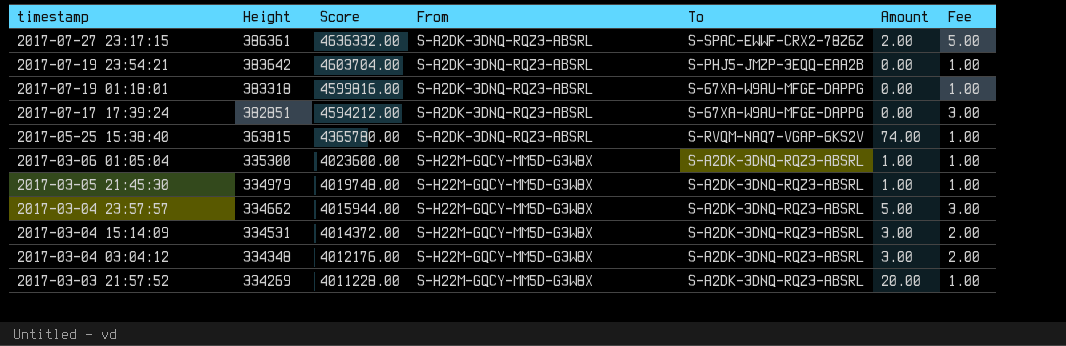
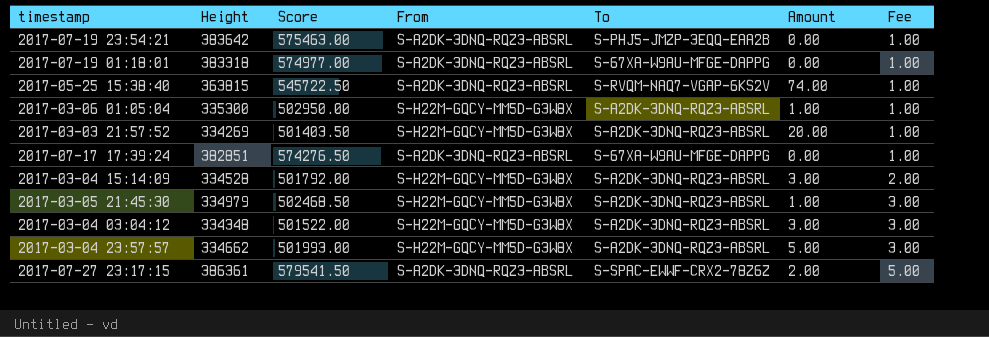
row order: timestamp descending -> Fee ascending
column Score | formula: [Height] * 12 -> [Height] * 1.5
2017-07-17 17:39:24 | Fee: 3.00 -> 1.00
2017-03-04 15:14:09 | Height: 334531 -> 334528
2017-03-05 21:45:30 | Fee: 1.00 -> 3.00
2017-03-04 03:04:12 | Fee: 2.00 -> 3.00

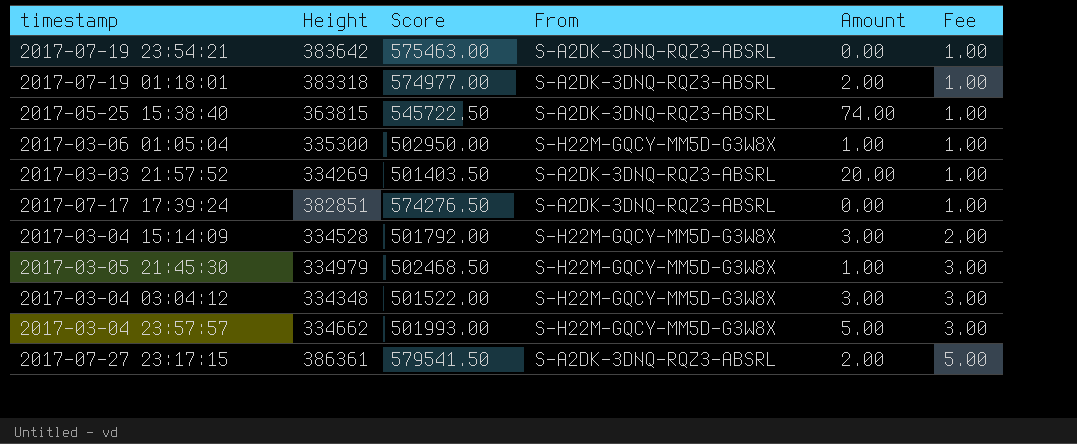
column To | position: 5 -> none
2017-07-19 01:18:01 | Amount: 0.00 -> 2.00
2017-03-03 21:57:52 | From: S-H22M-GQCY-MM5D-G3W8X -> S-A2DK-3DNQ-RQZ3-ABSRL

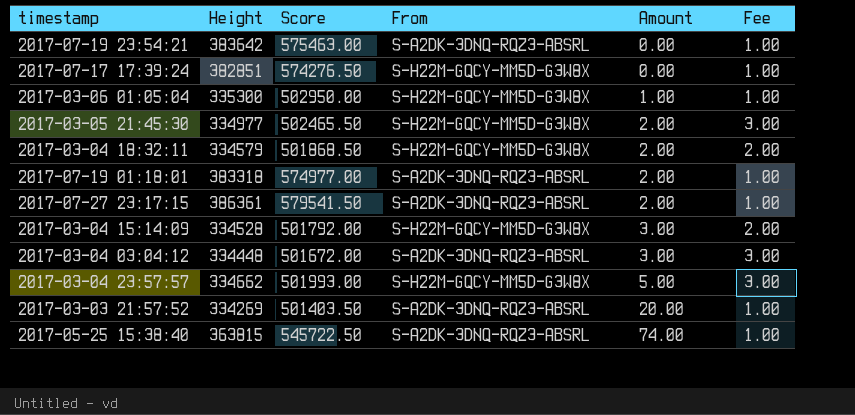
row order: Fee ascending -> Amount ascending
2017-07-17 17:39:24 | From: S-A2DK-3DNQ-RQZ3-ABSRL -> S-H22M-GQCY-MM5D-G3W8X
2017-03-05 21:45:30 | Height: 334979 -> 334977
2017-03-05 21:45:30 | Score: 502468.50 -> 502465.50
2017-03-05 21:45:30 | Amount: 1.00 -> 2.00
row 2017-03-04 18:32:11: none -> 334579 | 501868.50 | S-H22M-GQCY-MM5D-G3W8X | 2.00 | 2.00
2017-07-27 23:17:15 | Fee: 5.00 -> 1.00
2017-03-04 03:04:12 | Height: 334348 -> 334448
2017-03-04 03:04:12 | Score: 501522.00 -> 501672.00
2017-03-04 03:04:12 | From: S-H22M-GQCY-MM5D-G3W8X -> S-A2DK-3DNQ-RQZ3-ABSRL

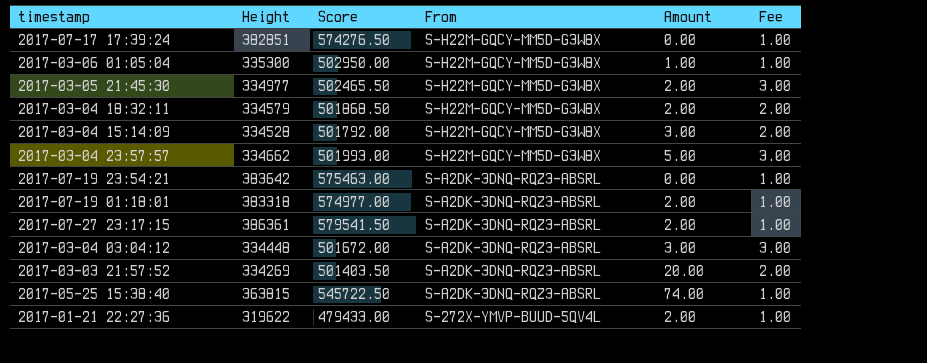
row order: Amount ascending -> From descending
2017-03-03 21:57:52 | Fee: 1.00 -> 2.00
row 2017-01-21 22:27:36: none -> 319622 | 479433.00 | S-272X-YMVP-BUUD-5QV4L | 2.00 | 1.00

